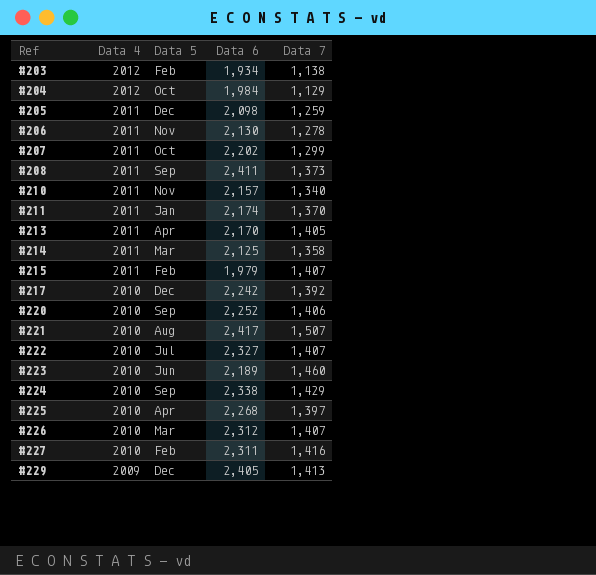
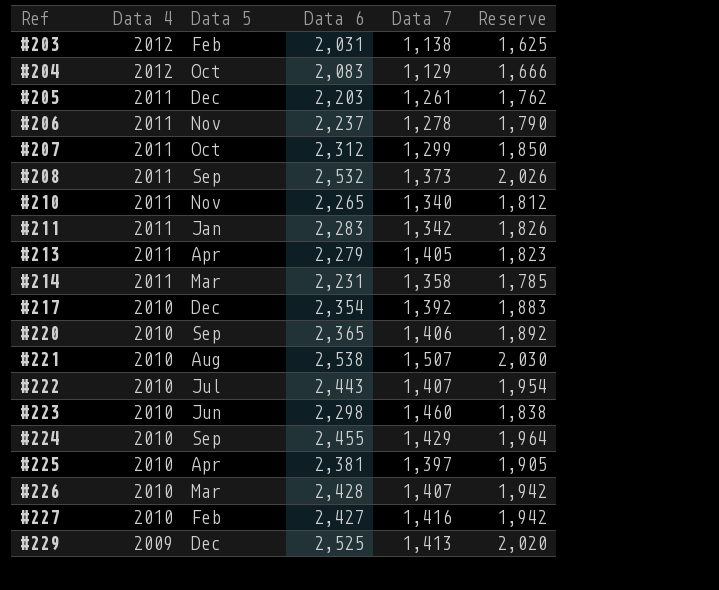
column Reserve | formula: none -> [Data 6] * 0.8
row #215: 2011 | Feb | 1,979 | 1,407 -> none
#203 | Data 6: 1,934 -> 2,031
#204 | Data 6: 1,984 -> 2,083
#205 | Data 6: 2,098 -> 2,203
#205 | Data 7: 1,259 -> 1,261
#206 | Data 6: 2,130 -> 2,237
#207 | Data 6: 2,202 -> 2,312
#208 | Data 6: 2,411 -> 2,532
#210 | Data 6: 2,157 -> 2,265
#211 | Data 6: 2,174 -> 2,283
#211 | Data 7: 1,370 -> 1,342
#213 | Data 6: 2,170 -> 2,279
#214 | Data 6: 2,125 -> 2,231
#217 | Data 6: 2,242 -> 2,354
#220 | Data 6: 2,252 -> 2,365
#221 | Data 6: 2,417 -> 2,538
#222 | Data 6: 2,327 -> 2,443
#223 | Data 6: 2,189 -> 2,298
#224 | Data 6: 2,338 -> 2,455
#225 | Data 6: 2,268 -> 2,381
#226 | Data 6: 2,312 -> 2,428
#227 | Data 6: 2,311 -> 2,427
#229 | Data 6: 2,405 -> 2,525

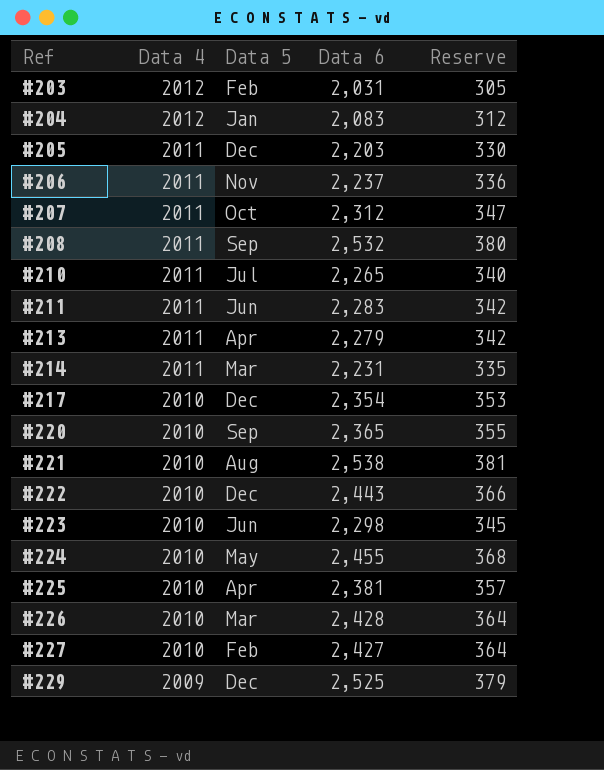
column Data 7 | position: 5 -> none
column Reserve | formula: [Data 6] * 0.8 -> [Data 6] * 0.15
#204 | Data 5: Oct -> Jan
#210 | Data 5: Nov -> Jul
#211 | Data 5: Jan -> Jun
#222 | Data 5: Jul -> Dec
#224 | Data 5: Sep -> May

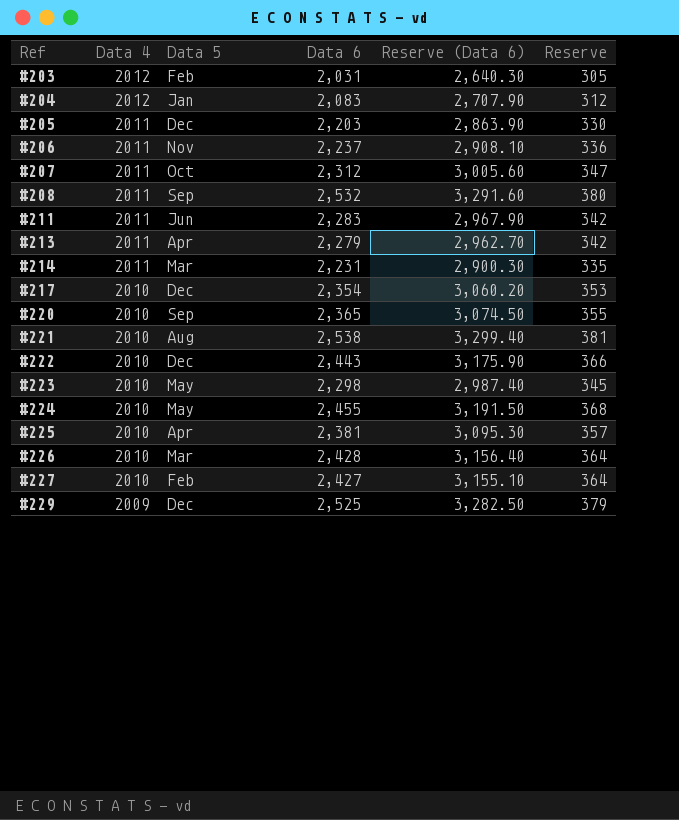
column Reserve (Data 6) | formula: none -> [Data 6] * 1.3
row #210: 2011 | Jul | 2,265 | 340 -> none
#223 | Data 5: Jun -> May

